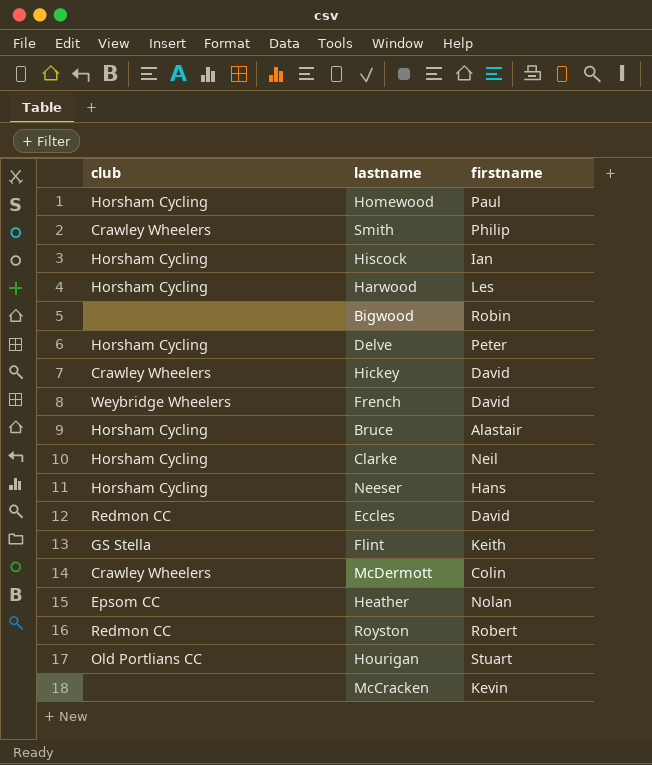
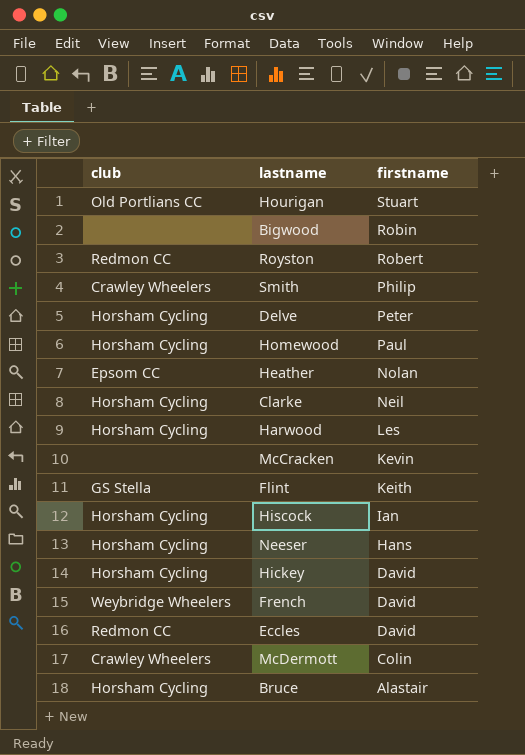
row order: none -> firstname descending
Hickey | club: Crawley Wheelers -> Horsham Cycling

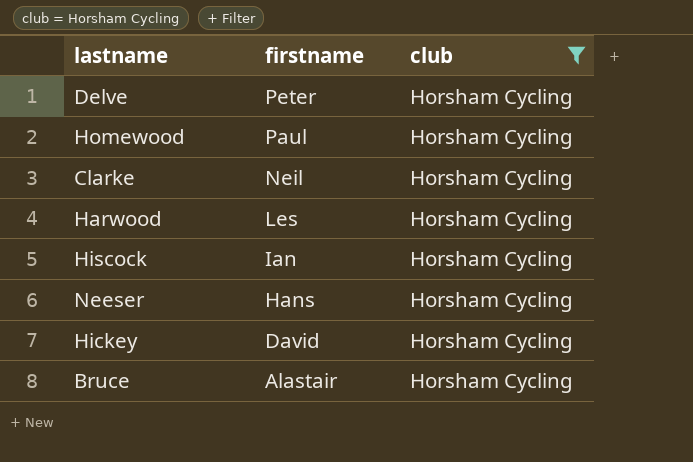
filter: none -> club = Horsham Cycling
column club | position: 1 -> 3

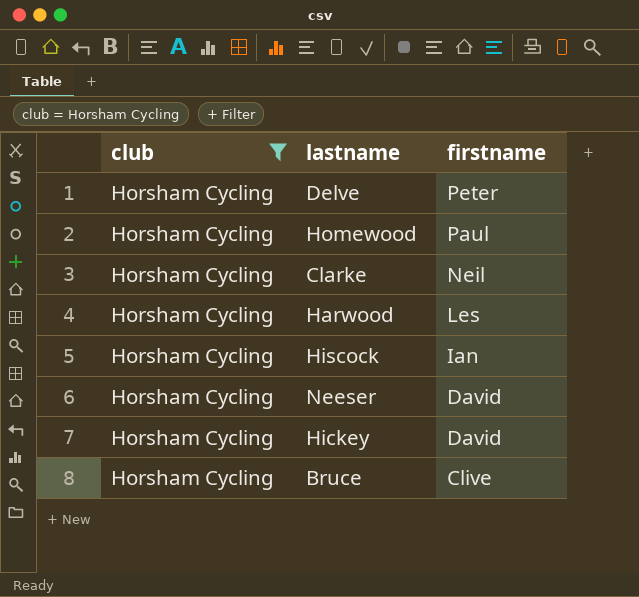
column club | position: 3 -> 1
Neeser | firstname: Hans -> David
Bruce | firstname: Alastair -> Clive

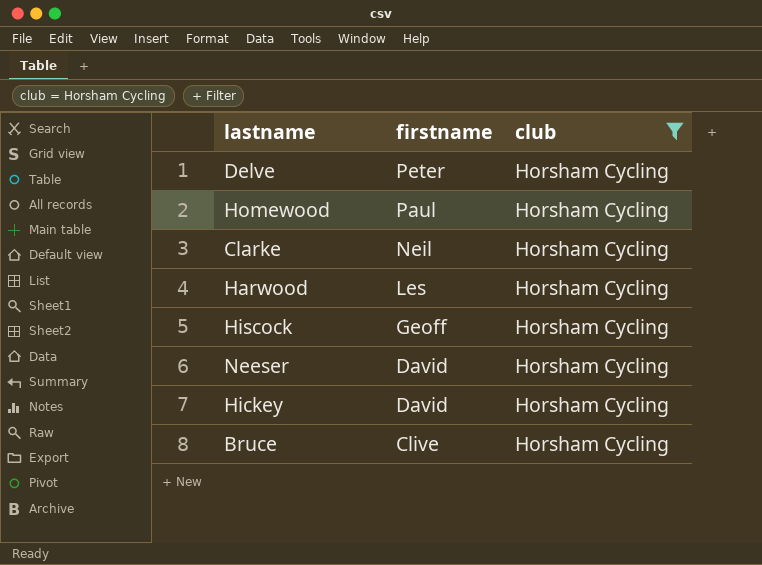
column club | position: 1 -> 3
Hiscock | firstname: Ian -> Geoff

